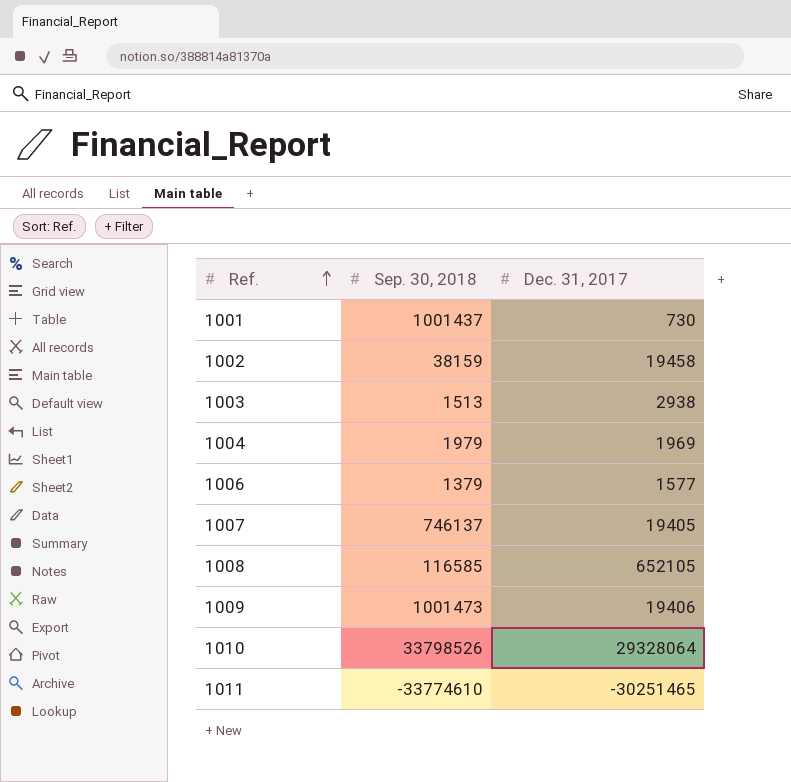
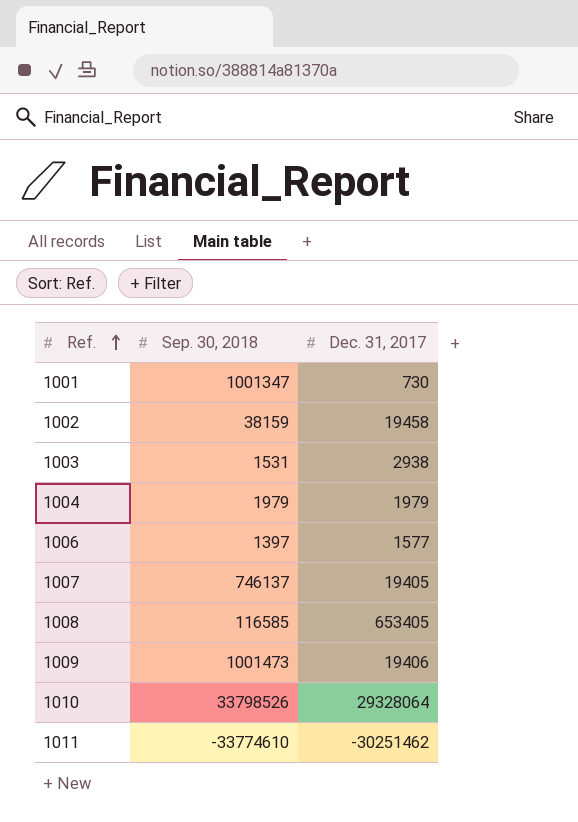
1001 | Sep. 30, 2018: 1001437 -> 1001347
1003 | Sep. 30, 2018: 1513 -> 1531
1004 | Dec. 31, 2017: 1969 -> 1979
1006 | Sep. 30, 2018: 1379 -> 1397
1008 | Dec. 31, 2017: 652105 -> 653405
1011 | Dec. 31, 2017: -30251465 -> -30251462

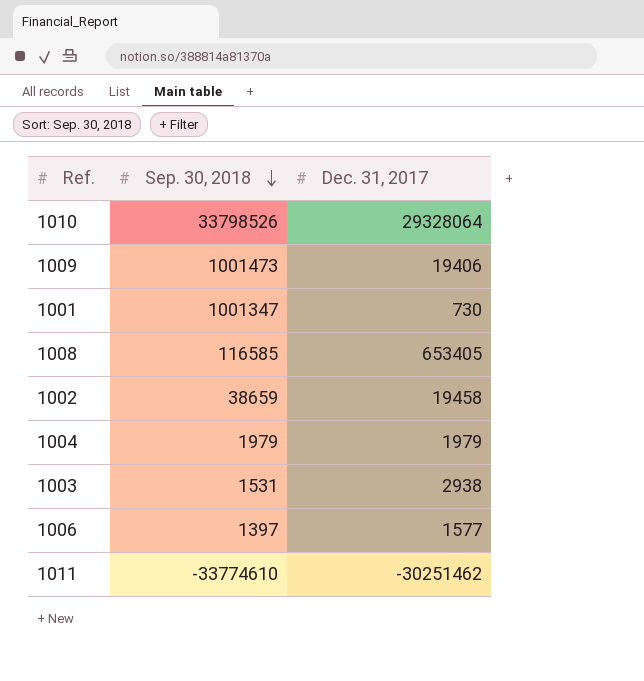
row order: Ref. ascending -> Sep. 30, 2018 descending
row 1007: 746137 | 19405 -> none
1002 | Sep. 30, 2018: 38159 -> 38659

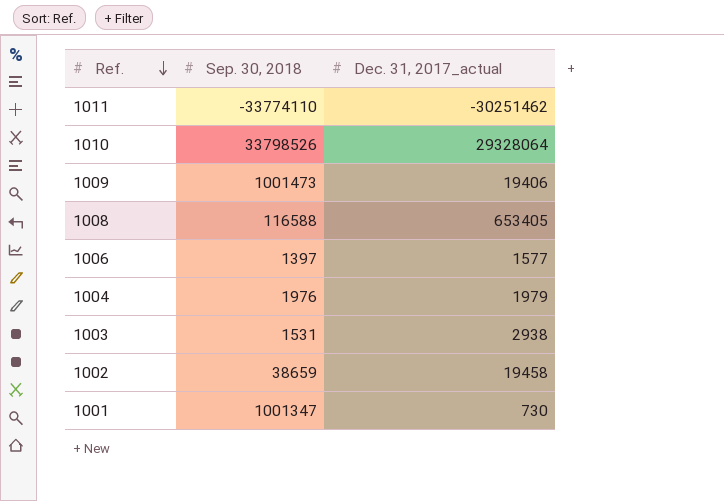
row order: Sep. 30, 2018 descending -> Ref. descending
column name: Dec. 31, 2017 -> Dec. 31, 2017_actual
1011 | Sep. 30, 2018: -33774610 -> -33774110
1008 | Sep. 30, 2018: 116585 -> 116588
1004 | Sep. 30, 2018: 1979 -> 1976

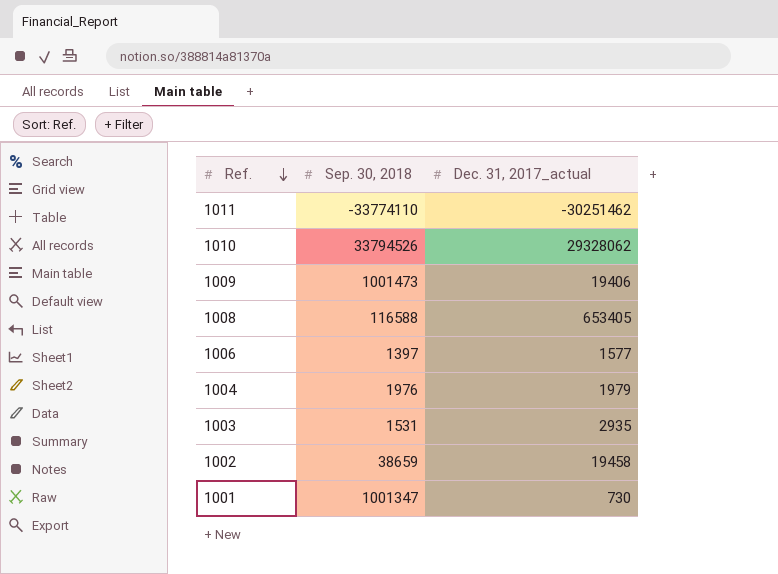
1010 | Sep. 30, 2018: 33798526 -> 33794526
1010 | Dec. 31, 2017_actual: 29328064 -> 29328062
1003 | Dec. 31, 2017_actual: 2938 -> 2935

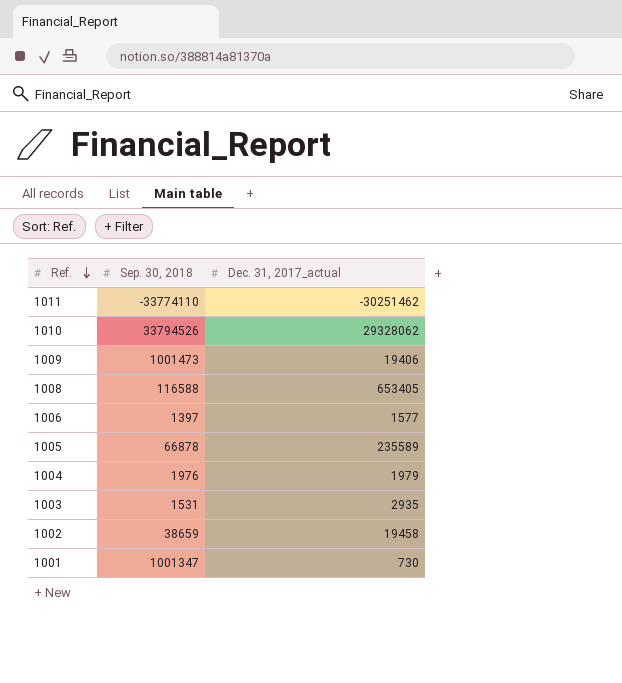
row 1005: none -> 66878 | 235589

